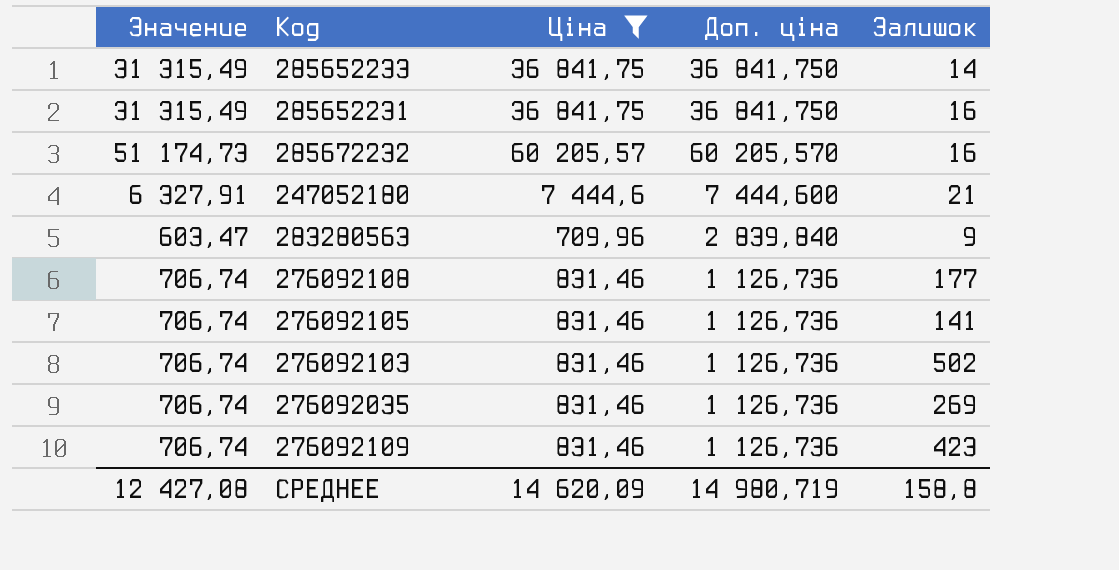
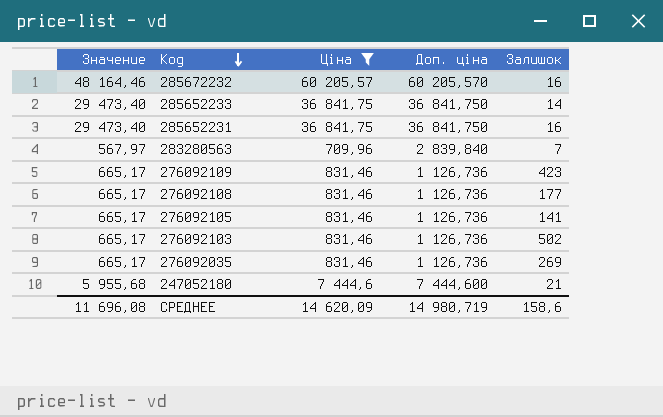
row order: none -> Код descending
column Значение | formula: [Ціна] * 0,85 -> [Ціна] * 0,8
283280563 | Залишок: 9 -> 7
СРЕДНЕЕ | Значение: 12 427,08 -> 11 696,08
СРЕДНЕЕ | Залишок: 158,8 -> 158,6

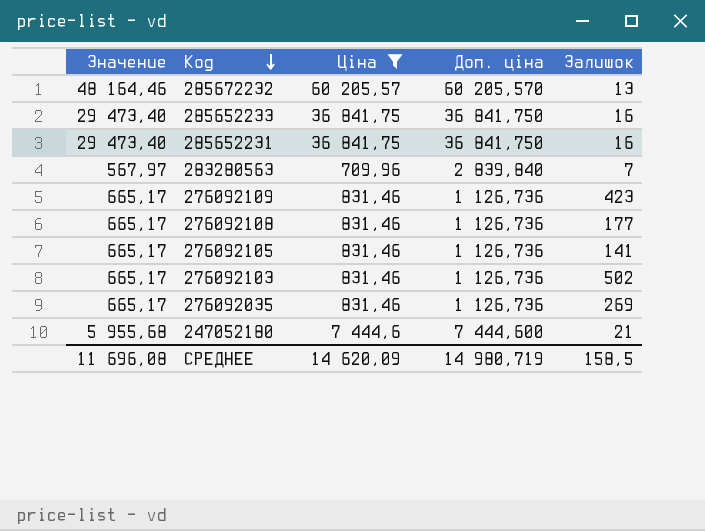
285672232 | Залишок: 16 -> 13
285652233 | Залишок: 14 -> 16
СРЕДНЕЕ | Залишок: 158,6 -> 158,5

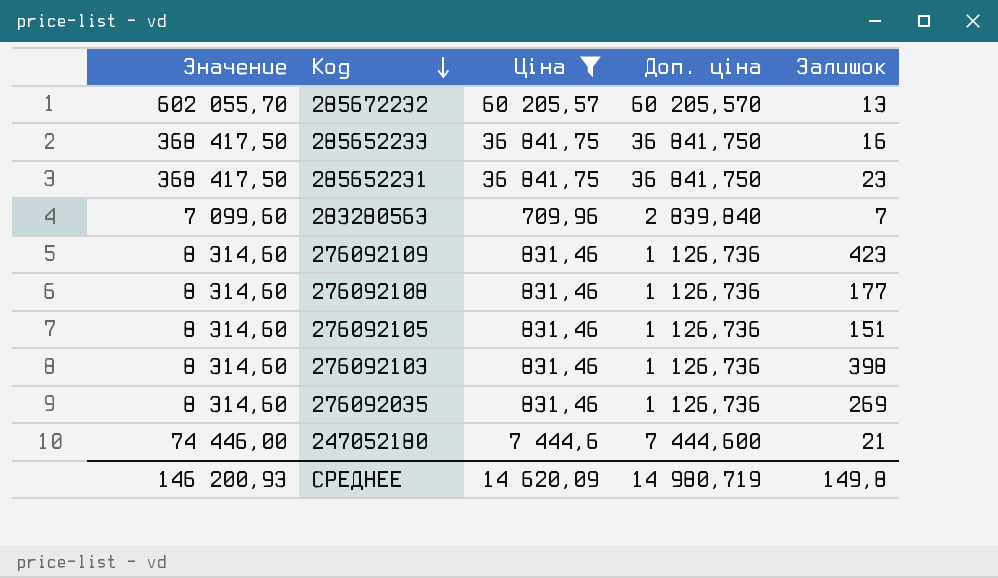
column Значение | formula: [Ціна] * 0,8 -> [Ціна] * 10
285652231 | Залишок: 16 -> 23
276092105 | Залишок: 141 -> 151
276092103 | Залишок: 502 -> 398
СРЕДНЕЕ | Значение: 11 696,08 -> 146 200,93
СРЕДНЕЕ | Залишок: 158,5 -> 149,8

